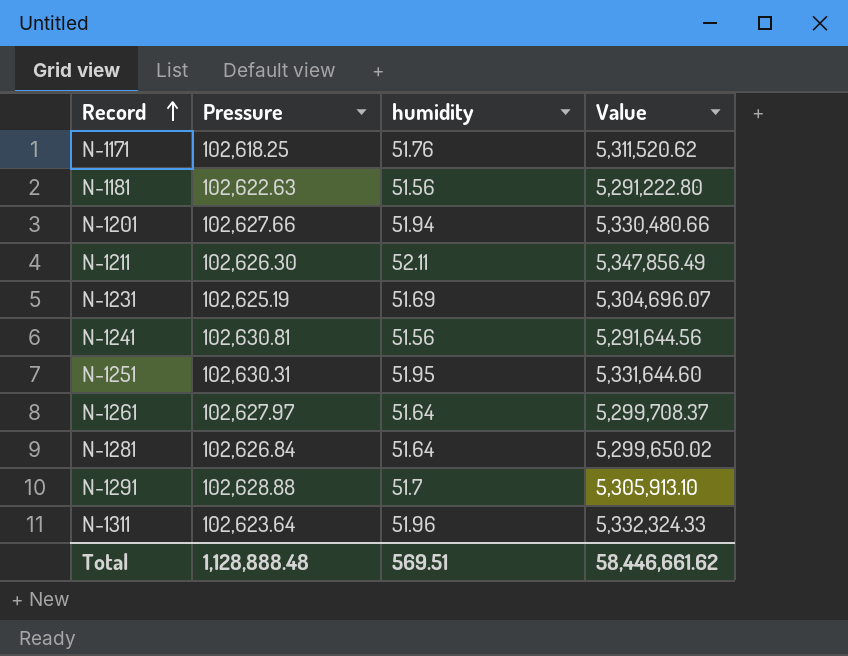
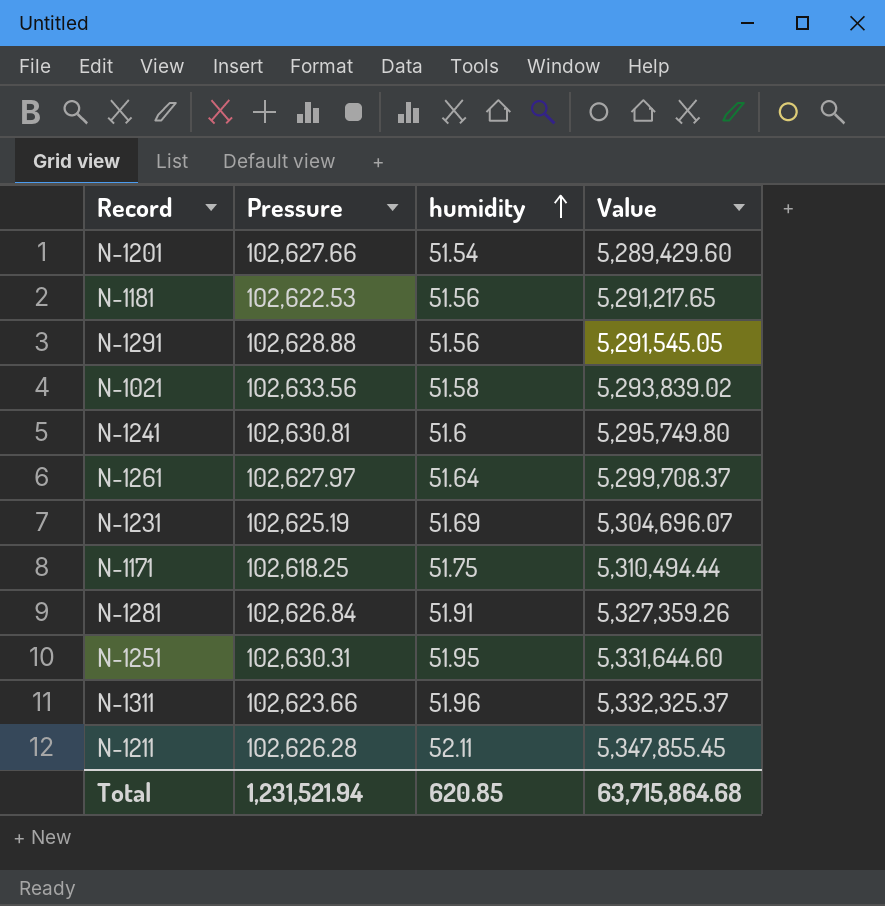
row order: Record ascending -> humidity ascending
N-1201 | humidity: 51.94 -> 51.54
N-1201 | Value: 5,330,480.66 -> 5,289,429.60
N-1181 | Pressure: 102,622.63 -> 102,622.53
N-1181 | Value: 5,291,222.80 -> 5,291,217.65
N-1291 | humidity: 51.7 -> 51.56
N-1291 | Value: 5,305,913.10 -> 5,291,545.05
row N-1021: none -> 102,633.56 | 51.58 | 5,293,839.02
N-1241 | humidity: 51.56 -> 51.6
N-1241 | Value: 5,291,644.56 -> 5,295,749.80
N-1171 | humidity: 51.76 -> 51.75
N-1171 | Value: 5,311,520.62 -> 5,310,494.44
N-1281 | humidity: 51.64 -> 51.91
N-1281 | Value: 5,299,650.02 -> 5,327,359.26
N-1311 | Pressure: 102,623.64 -> 102,623.66
N-1311 | Value: 5,332,324.33 -> 5,332,325.37
N-1211 | Pressure: 102,626.30 -> 102,626.28
N-1211 | Value: 5,347,856.49 -> 5,347,855.45
Total | Pressure: 1,128,888.48 -> 1,231,521.94
Total | humidity: 569.51 -> 620.85
Total | Value: 58,446,661.62 -> 63,715,864.68

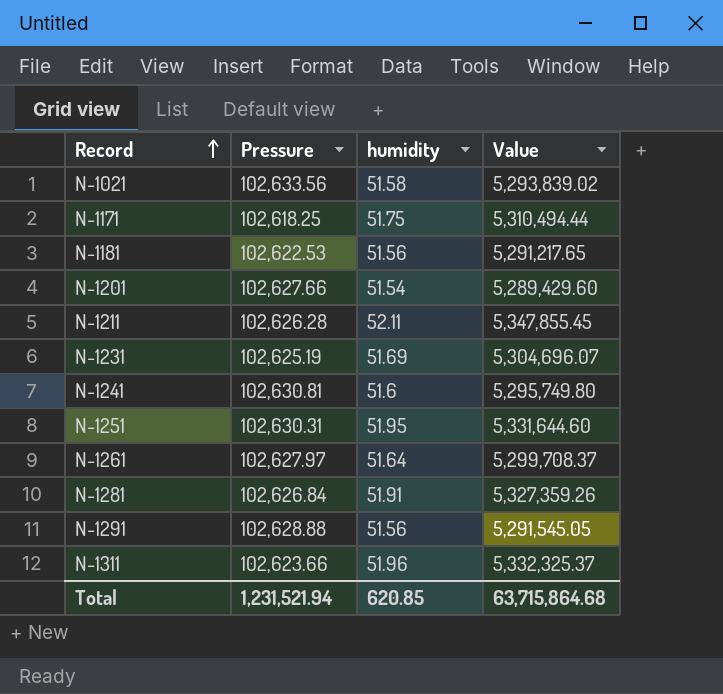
row order: humidity ascending -> Record ascending

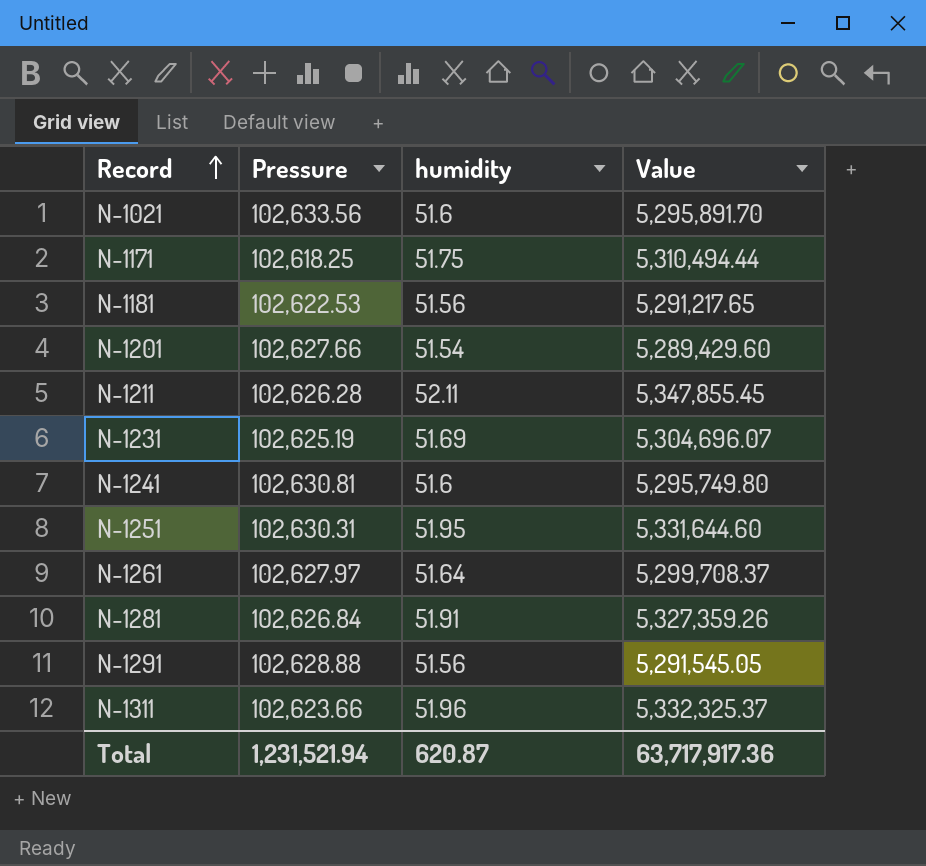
N-1021 | humidity: 51.58 -> 51.6
N-1021 | Value: 5,293,839.02 -> 5,295,891.70
Total | humidity: 620.85 -> 620.87
Total | Value: 63,715,864.68 -> 63,717,917.36

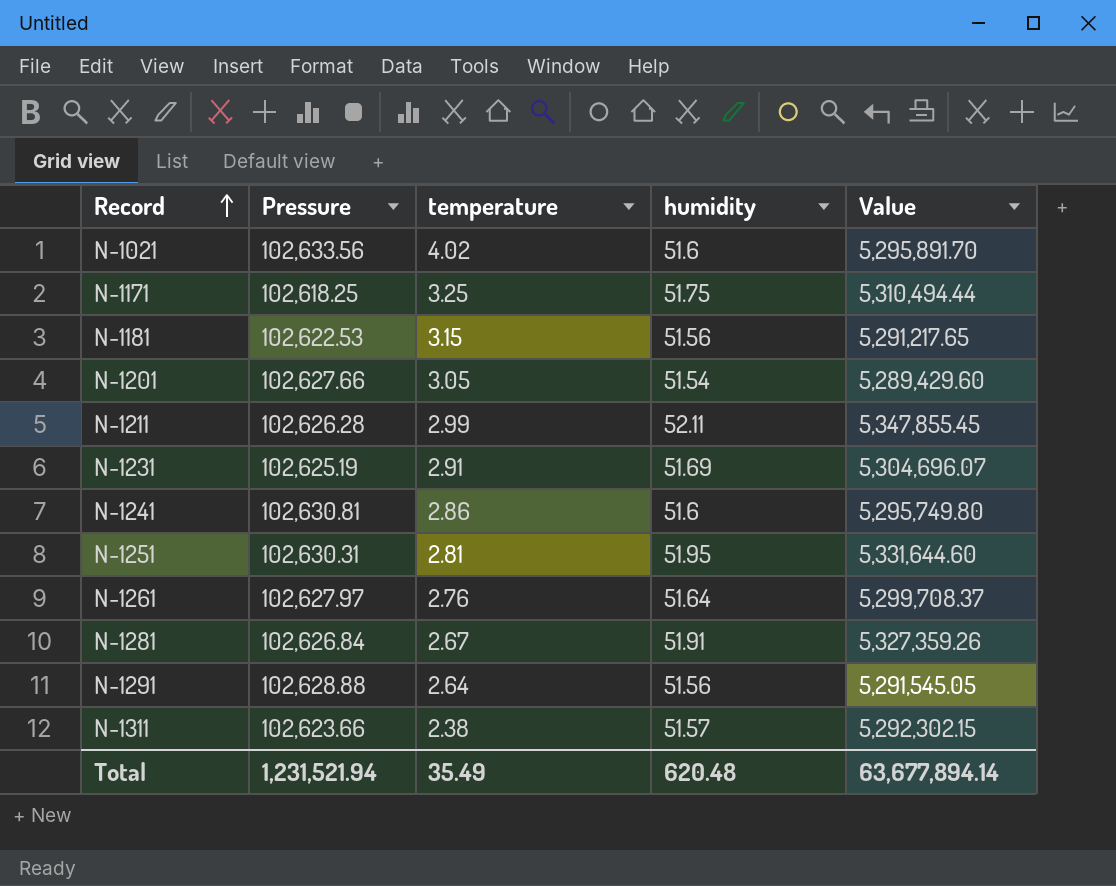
column temperature | position: none -> 3
N-1311 | humidity: 51.96 -> 51.57
N-1311 | Value: 5,332,325.37 -> 5,292,302.15
Total | humidity: 620.87 -> 620.48
Total | Value: 63,717,917.36 -> 63,677,894.14

